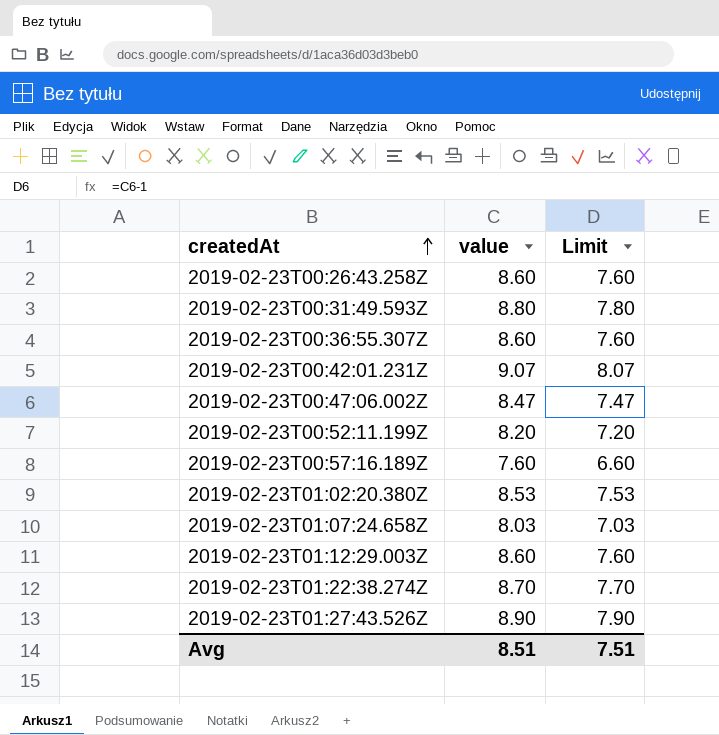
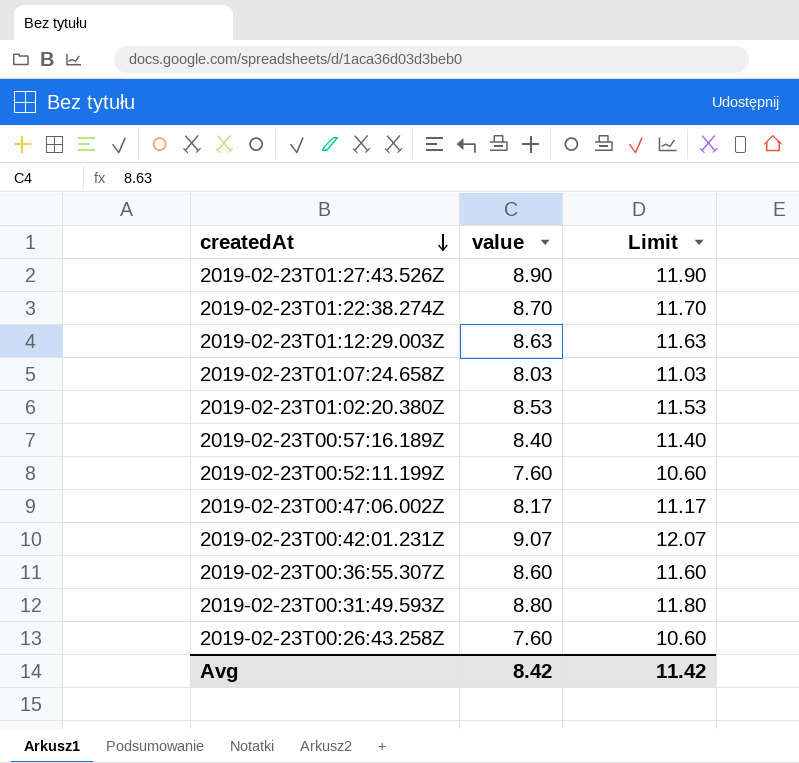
row order: createdAt ascending -> createdAt descending
column Limit | formula: [value] - 1 -> [value] + 3
2019-02-23T01:12:29.003Z | value: 8.60 -> 8.63
2019-02-23T00:57:16.189Z | value: 7.60 -> 8.40
2019-02-23T00:52:11.199Z | value: 8.20 -> 7.60
2019-02-23T00:47:06.002Z | value: 8.47 -> 8.17
2019-02-23T00:26:43.258Z | value: 8.60 -> 7.60
Avg | value: 8.51 -> 8.42
Avg | Limit: 7.51 -> 11.42

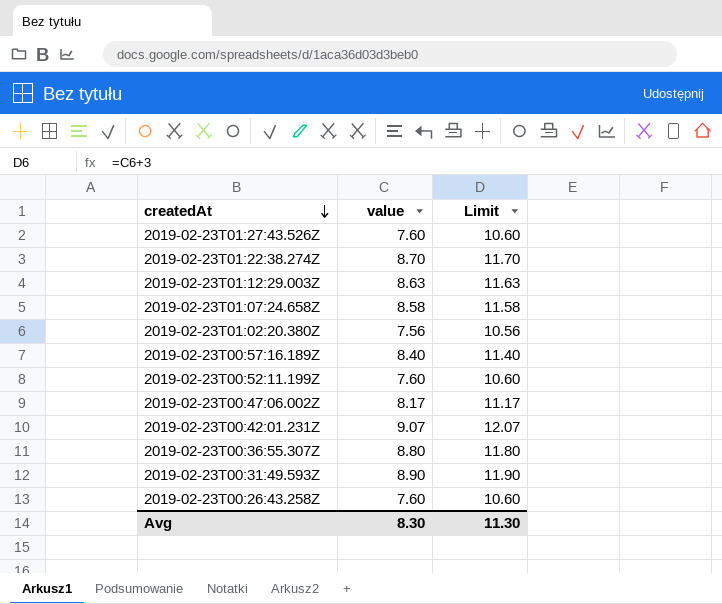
2019-02-23T01:27:43.526Z | value: 8.90 -> 7.60
2019-02-23T01:27:43.526Z | Limit: 11.90 -> 10.60
2019-02-23T01:07:24.658Z | value: 8.03 -> 8.58
2019-02-23T01:07:24.658Z | Limit: 11.03 -> 11.58
2019-02-23T01:02:20.380Z | value: 8.53 -> 7.56
2019-02-23T01:02:20.380Z | Limit: 11.53 -> 10.56
2019-02-23T00:36:55.307Z | value: 8.60 -> 8.80
2019-02-23T00:36:55.307Z | Limit: 11.60 -> 11.80
2019-02-23T00:31:49.593Z | value: 8.80 -> 8.90
2019-02-23T00:31:49.593Z | Limit: 11.80 -> 11.90
Avg | value: 8.42 -> 8.30
Avg | Limit: 11.42 -> 11.30

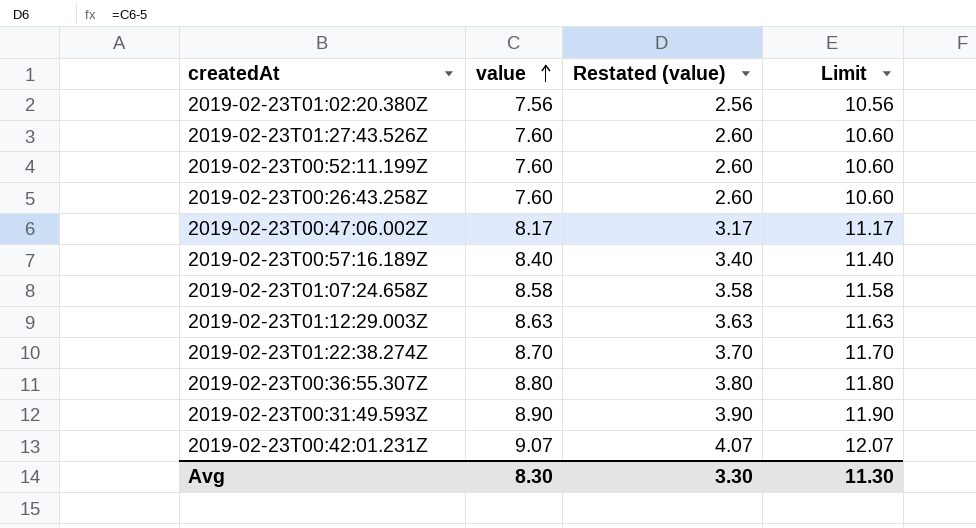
row order: createdAt descending -> value ascending
column Restated (value) | formula: none -> [value] - 5

